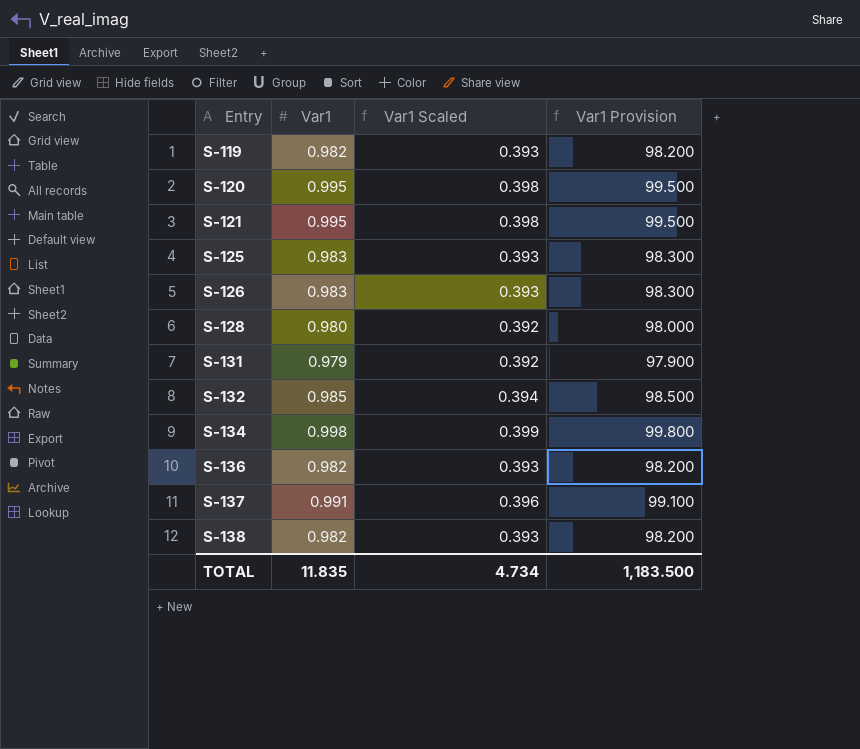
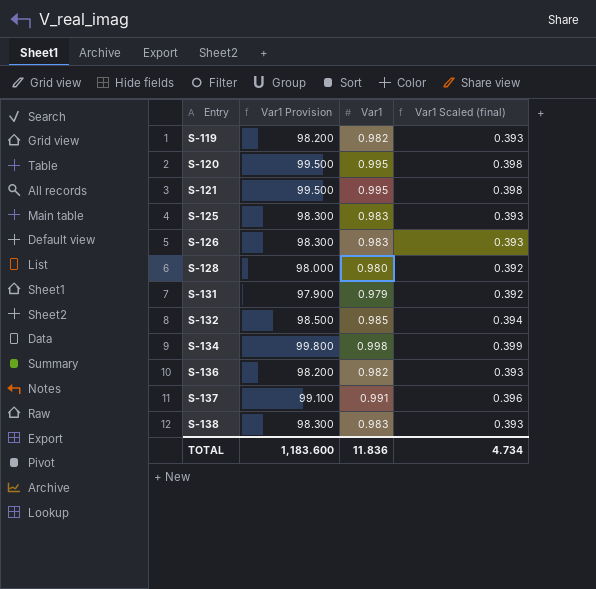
column Var1 Provision | position: 4 -> 2
column name: Var1 Scaled -> Var1 Scaled (final)
S-138 | Var1 Provision: 98.200 -> 98.300
S-138 | Var1: 0.982 -> 0.983
TOTAL | Var1 Provision: 1,183.500 -> 1,183.600
TOTAL | Var1: 11.835 -> 11.836

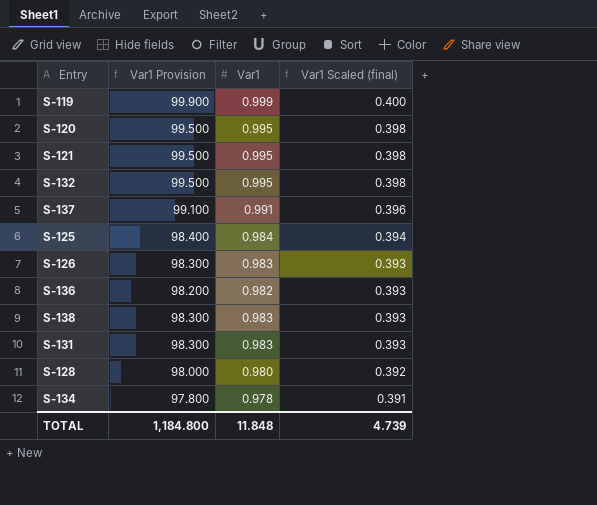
row order: Entry ascending -> Var1 Scaled (final) descending
S-119 | Var1 Provision: 98.200 -> 99.900
S-119 | Var1: 0.982 -> 0.999
S-119 | Var1 Scaled (final): 0.393 -> 0.400
S-132 | Var1 Provision: 98.500 -> 99.500
S-132 | Var1: 0.985 -> 0.995
S-132 | Var1 Scaled (final): 0.394 -> 0.398
S-125 | Var1 Provision: 98.300 -> 98.400
S-125 | Var1: 0.983 -> 0.984
S-125 | Var1 Scaled (final): 0.393 -> 0.394
S-131 | Var1 Provision: 97.900 -> 98.300
S-131 | Var1: 0.979 -> 0.983
S-131 | Var1 Scaled (final): 0.392 -> 0.393
S-134 | Var1 Provision: 99.800 -> 97.800
S-134 | Var1: 0.998 -> 0.978
S-134 | Var1 Scaled (final): 0.399 -> 0.391
TOTAL | Var1 Provision: 1,183.600 -> 1,184.800
TOTAL | Var1: 11.836 -> 11.848
TOTAL | Var1 Scaled (final): 4.734 -> 4.739

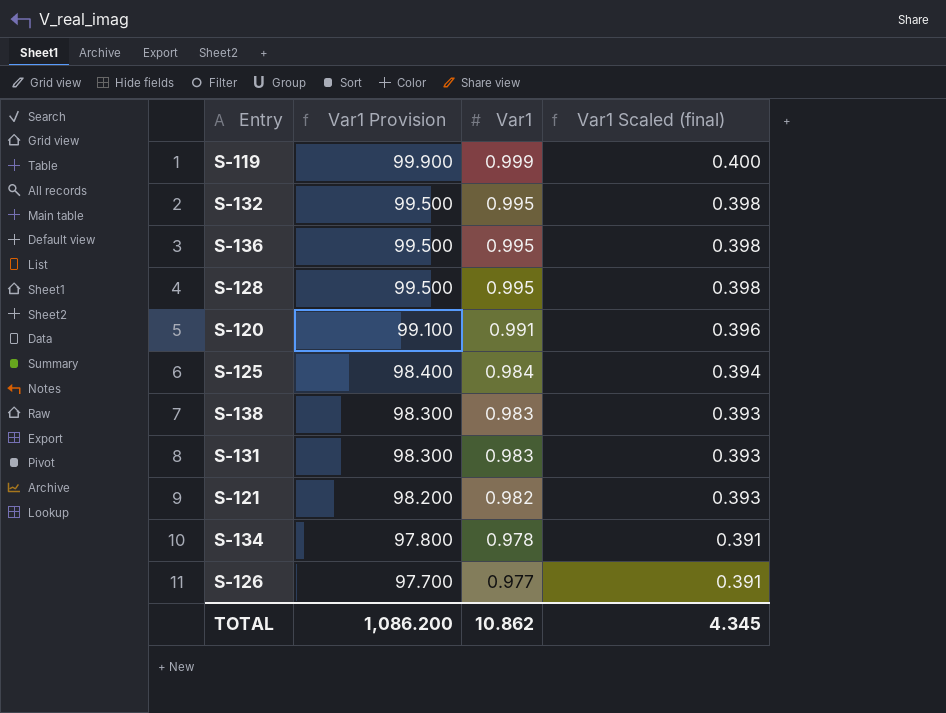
row order: Var1 Scaled (final) descending -> Var1 Provision descending
row S-137: 99.100 | 0.991 | 0.396 -> none
S-136 | Var1 Provision: 98.200 -> 99.500
S-136 | Var1: 0.982 -> 0.995
S-136 | Var1 Scaled (final): 0.393 -> 0.398
S-128 | Var1 Provision: 98.000 -> 99.500
S-128 | Var1: 0.980 -> 0.995
S-128 | Var1 Scaled (final): 0.392 -> 0.398
S-120 | Var1 Provision: 99.500 -> 99.100
S-120 | Var1: 0.995 -> 0.991
S-120 | Var1 Scaled (final): 0.398 -> 0.396
S-121 | Var1 Provision: 99.500 -> 98.200
S-121 | Var1: 0.995 -> 0.982
S-121 | Var1 Scaled (final): 0.398 -> 0.393
S-126 | Var1 Provision: 98.300 -> 97.700
S-126 | Var1: 0.983 -> 0.977
S-126 | Var1 Scaled (final): 0.393 -> 0.391
TOTAL | Var1 Provision: 1,184.800 -> 1,086.200
TOTAL | Var1: 11.848 -> 10.862
TOTAL | Var1 Scaled (final): 4.739 -> 4.345

